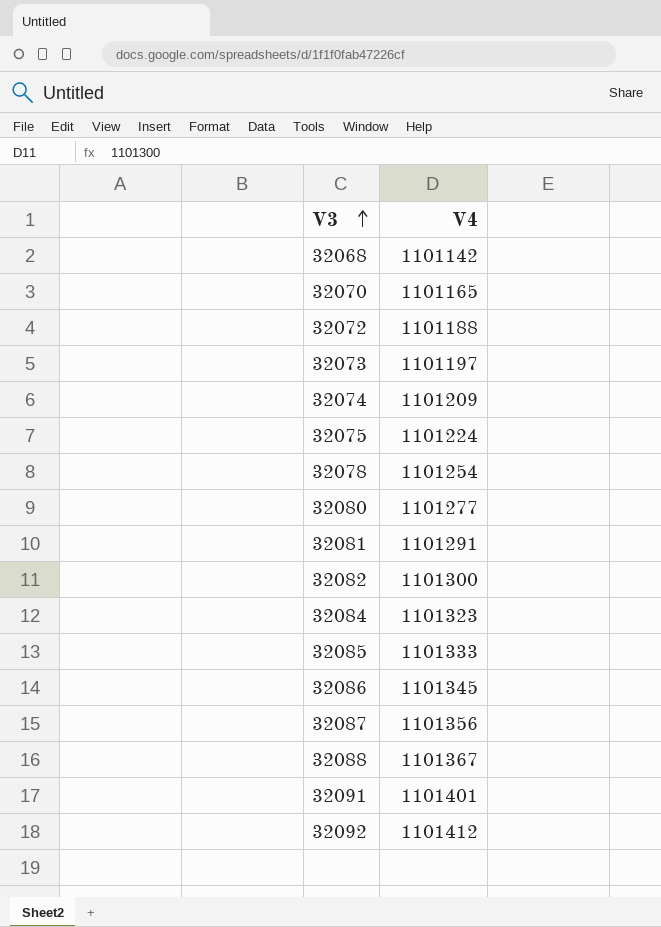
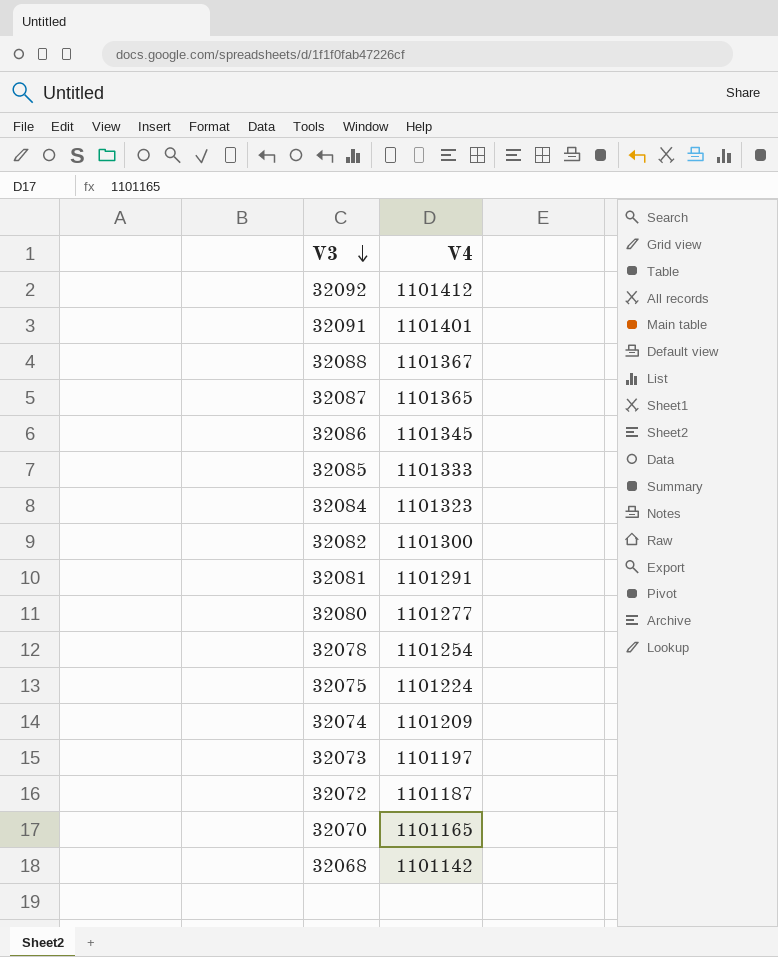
row order: V3 ascending -> V3 descending
32087 | V4: 1101356 -> 1101365
32072 | V4: 1101188 -> 1101187

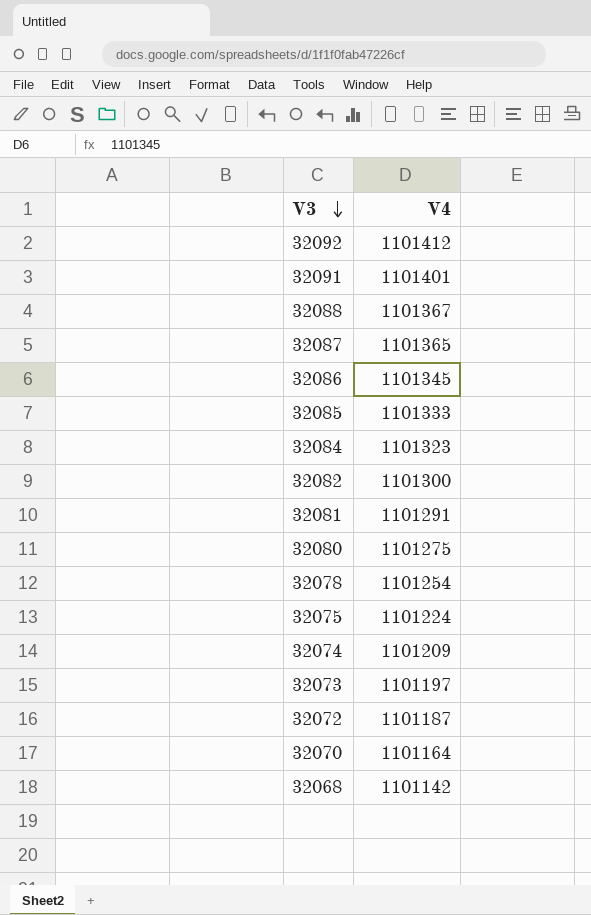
32080 | V4: 1101277 -> 1101275
32070 | V4: 1101165 -> 1101164

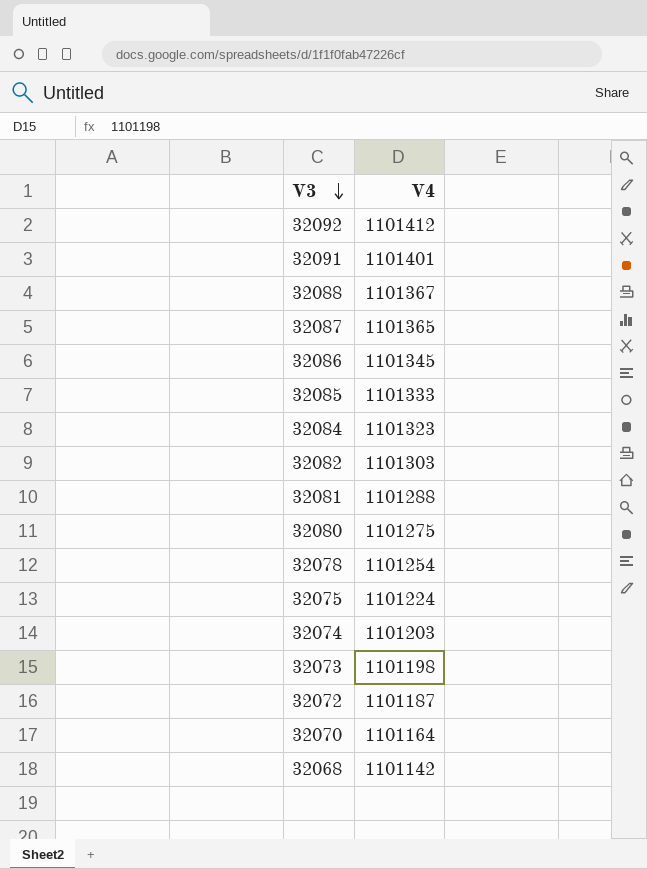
32082 | V4: 1101300 -> 1101303
32081 | V4: 1101291 -> 1101288
32074 | V4: 1101209 -> 1101203
32073 | V4: 1101197 -> 1101198

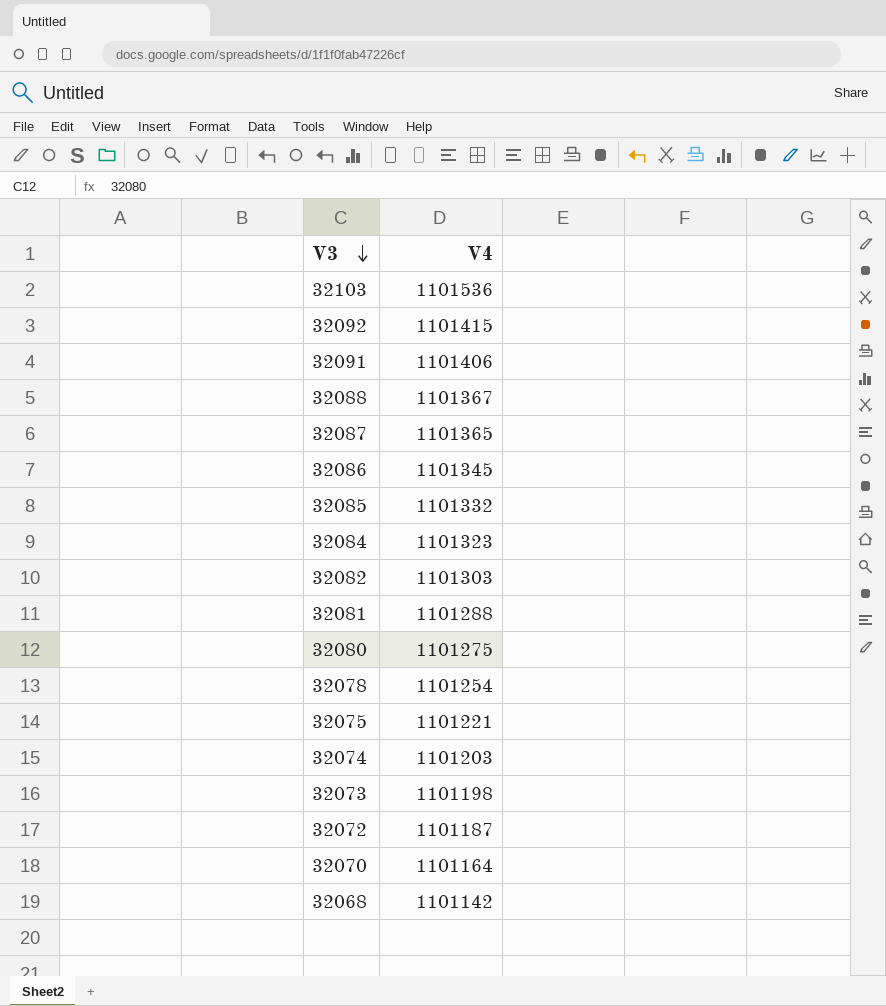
row 32103: none -> 1101536
32092 | V4: 1101412 -> 1101415
32091 | V4: 1101401 -> 1101406
32085 | V4: 1101333 -> 1101332
32075 | V4: 1101224 -> 1101221

